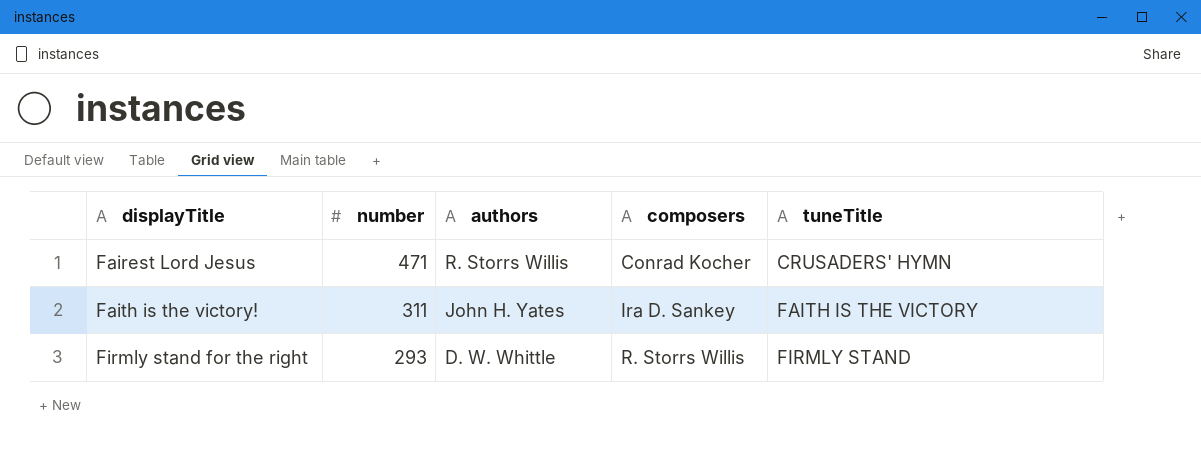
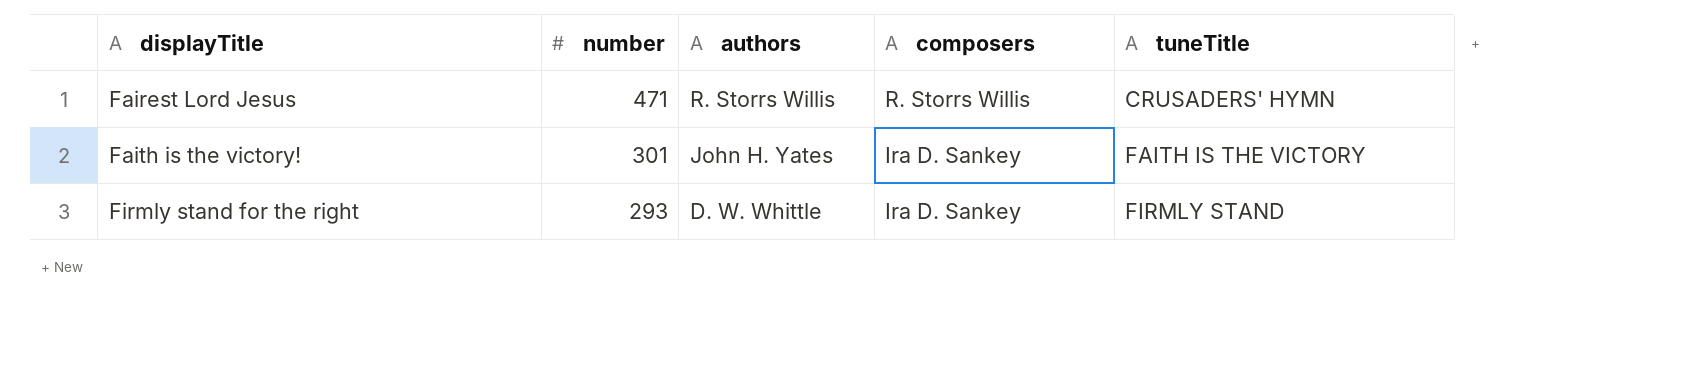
Fairest Lord Jesus | composers: Conrad Kocher -> R. Storrs Willis
Faith is the victory! | number: 311 -> 301
Firmly stand for the right | composers: R. Storrs Willis -> Ira D. Sankey

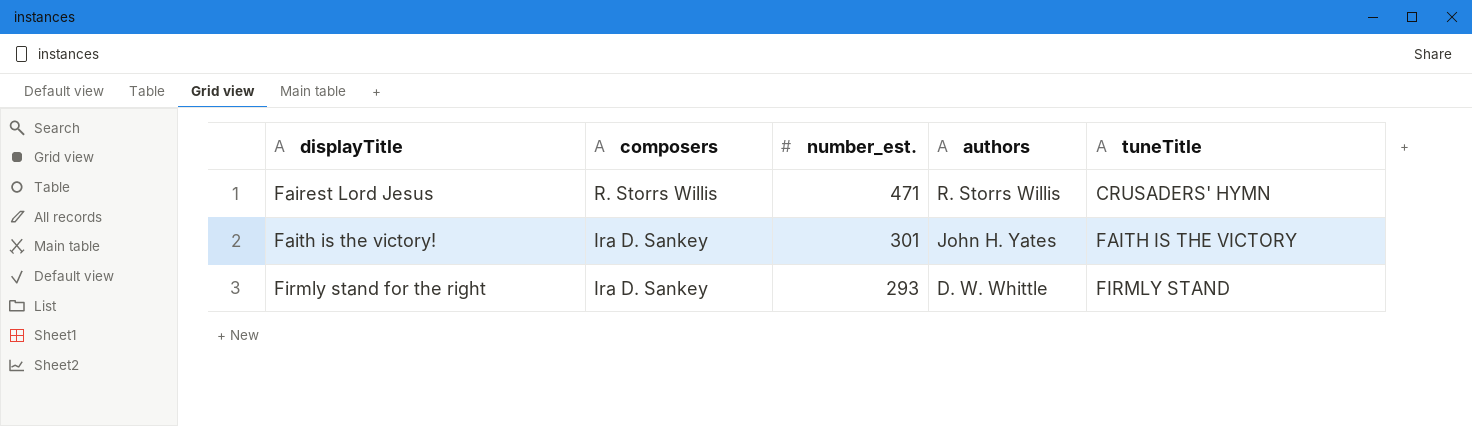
column composers | position: 4 -> 2
column name: number -> number_est.

